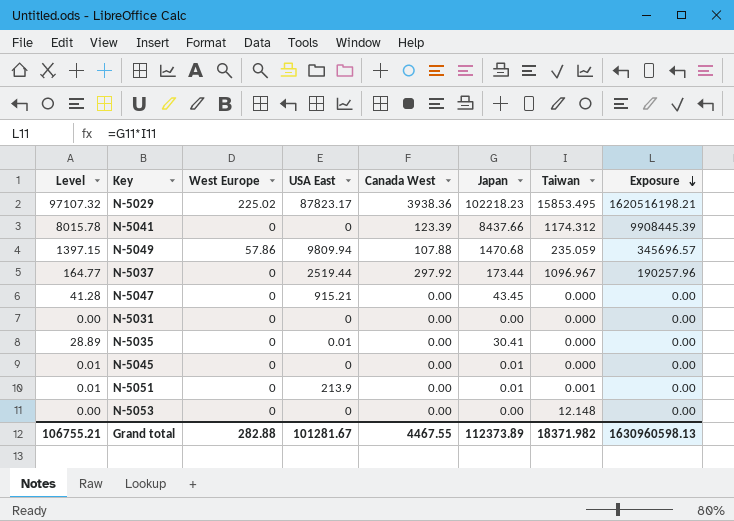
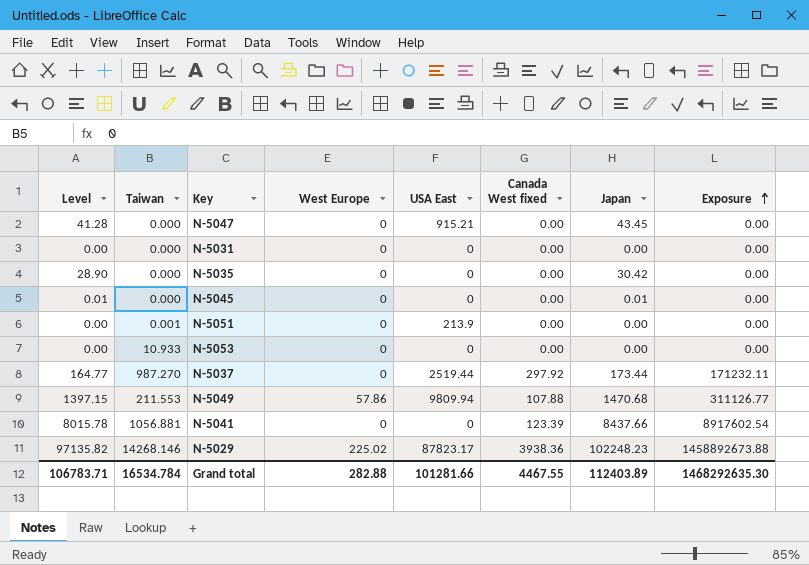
row order: Exposure descending -> Exposure ascending
column Taiwan | position: 7 -> 2
column name: Canada West -> Canada West fixed
N-5035 | Level: 28.89 -> 28.90
N-5035 | USA East: 0.01 -> 0
N-5035 | Japan: 30.41 -> 30.42
N-5051 | Level: 0.01 -> 0.00
N-5051 | Japan: 0.01 -> 0.00
N-5053 | Taiwan: 12.148 -> 10.933
N-5037 | Taiwan: 1096.967 -> 987.270
N-5037 | Exposure: 190257.96 -> 171232.11
N-5049 | Taiwan: 235.059 -> 211.553
N-5049 | Exposure: 345696.57 -> 311126.77
N-5041 | Taiwan: 1174.312 -> 1056.881
N-5041 | Exposure: 9908445.39 -> 8917602.54
N-5029 | Level: 97107.32 -> 97135.82
N-5029 | Taiwan: 15853.495 -> 14268.146
N-5029 | Japan: 102218.23 -> 102248.23
N-5029 | Exposure: 1620516198.21 -> 1458892673.88
Grand total | Level: 106755.21 -> 106783.71
Grand total | Taiwan: 18371.982 -> 16534.784
Grand total | USA East: 101281.67 -> 101281.66
Grand total | Japan: 112373.89 -> 112403.89
Grand total | Exposure: 1630960598.13 -> 1468292635.30

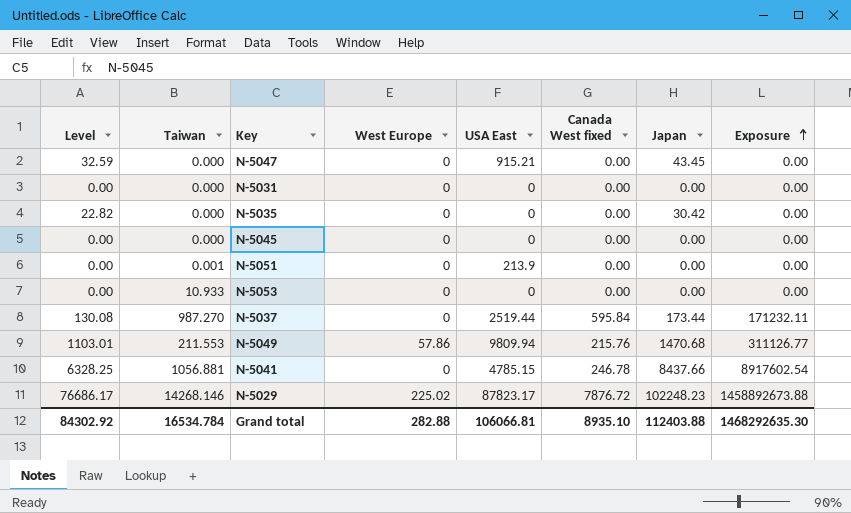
column Level | formula: [Japan] * 0.95 -> [Japan] * 0.75
N-5045 | Japan: 0.01 -> 0.00
N-5037 | Canada West fixed: 297.92 -> 595.84
N-5049 | Canada West fixed: 107.88 -> 215.76
N-5041 | USA East: 0 -> 4785.15
N-5041 | Canada West fixed: 123.39 -> 246.78
N-5029 | Canada West fixed: 3938.36 -> 7876.72
Grand total | Level: 106783.71 -> 84302.92
Grand total | USA East: 101281.66 -> 106066.81
Grand total | Canada West fixed: 4467.55 -> 8935.10
Grand total | Japan: 112403.89 -> 112403.88

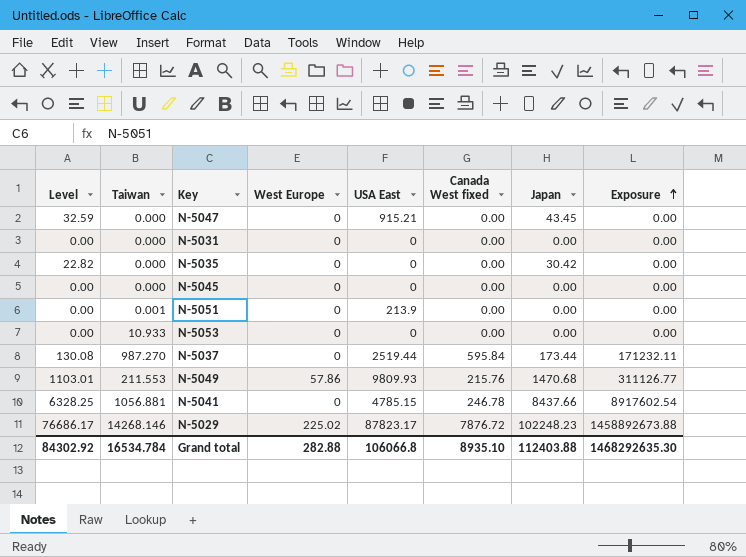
N-5049 | USA East: 9809.94 -> 9809.93
Grand total | USA East: 106066.81 -> 106066.8

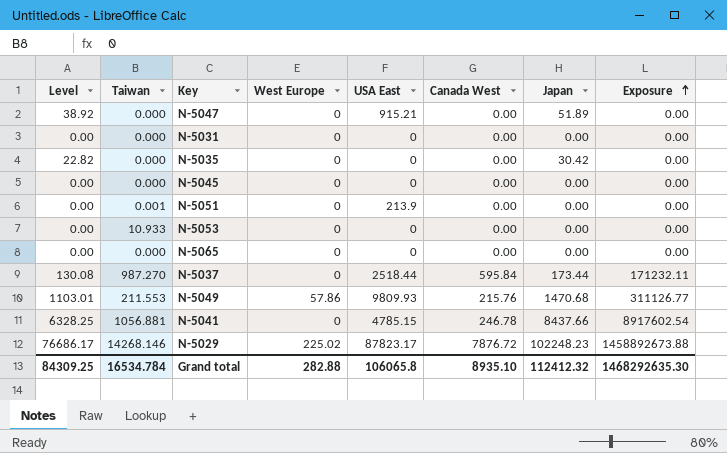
column name: Canada West fixed -> Canada West
N-5047 | Level: 32.59 -> 38.92
N-5047 | Japan: 43.45 -> 51.89
row N-5065: none -> 0.00 | 0.000 | 0 | 0 | 0.00 | 0.00 | 0.00
N-5037 | USA East: 2519.44 -> 2518.44
Grand total | Level: 84302.92 -> 84309.25
Grand total | USA East: 106066.8 -> 106065.8
Grand total | Japan: 112403.88 -> 112412.32

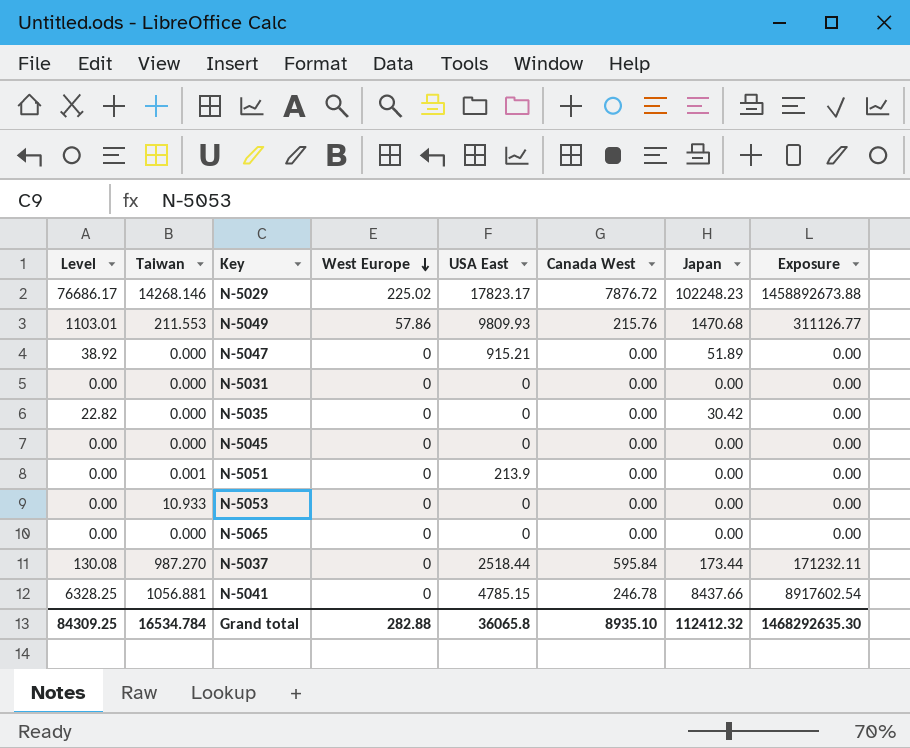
row order: Exposure ascending -> West Europe descending
N-5029 | USA East: 87823.17 -> 17823.17
Grand total | USA East: 106065.8 -> 36065.8

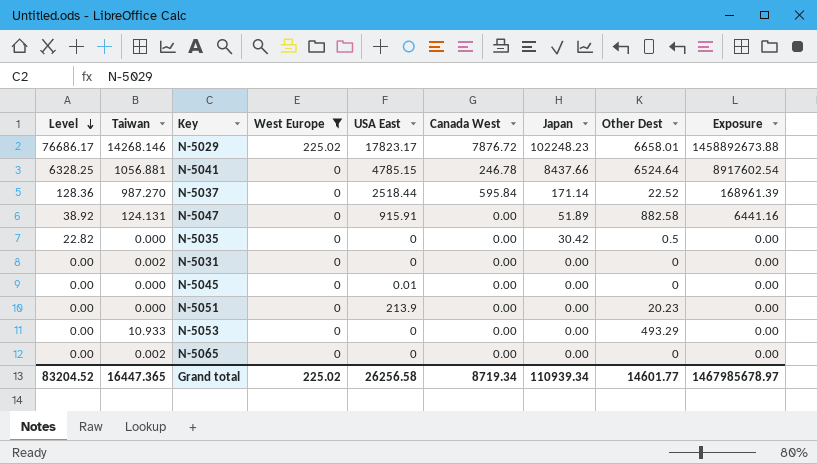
filter: none -> West Europe != 57.86
row order: West Europe descending -> Level descending
column Other Dest | position: none -> 8
N-5037 | Level: 130.08 -> 128.36
N-5037 | Japan: 173.44 -> 171.14
N-5037 | Exposure: 171232.11 -> 168961.39
N-5047 | Taiwan: 0.000 -> 124.131
N-5047 | USA East: 915.21 -> 915.91
N-5047 | Exposure: 0.00 -> 6441.16
N-5031 | Taiwan: 0.000 -> 0.002
N-5045 | USA East: 0 -> 0.01
N-5051 | Taiwan: 0.001 -> 0.000
N-5065 | Taiwan: 0.000 -> 0.002
Grand total | Level: 84309.25 -> 83204.52
Grand total | Taiwan: 16534.784 -> 16447.365
Grand total | West Europe: 282.88 -> 225.02
Grand total | USA East: 36065.8 -> 26256.58
Grand total | Canada West: 8935.10 -> 8719.34
Grand total | Japan: 112412.32 -> 110939.34
Grand total | Exposure: 1468292635.30 -> 1467985678.97

